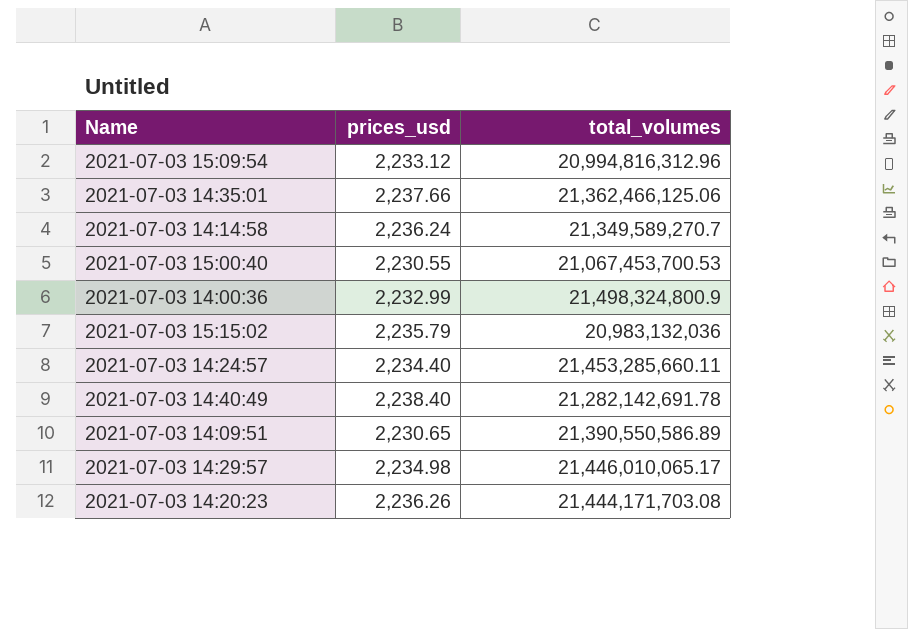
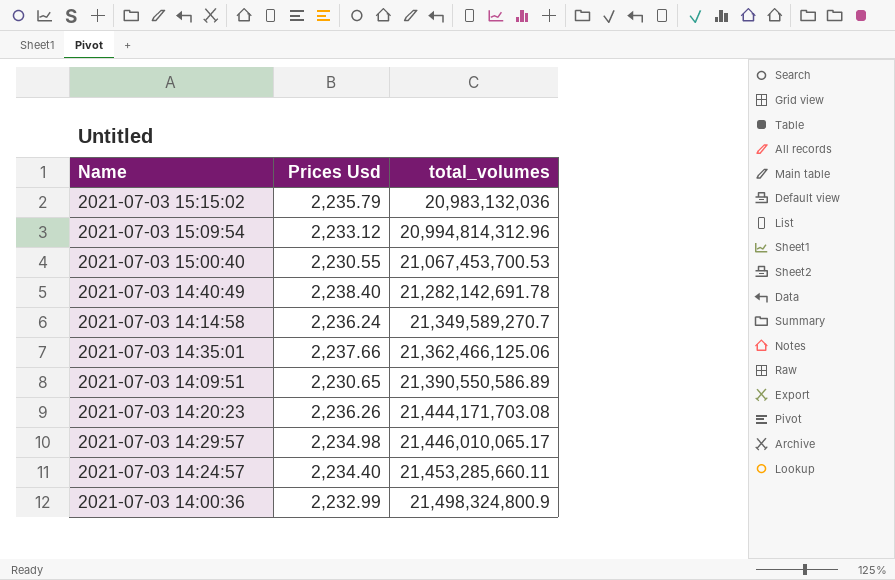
row order: none -> total_volumes ascending
column name: prices_usd -> Prices Usd
2021-07-03 15:09:54 | total_volumes: 20,994,816,312.96 -> 20,994,814,312.96

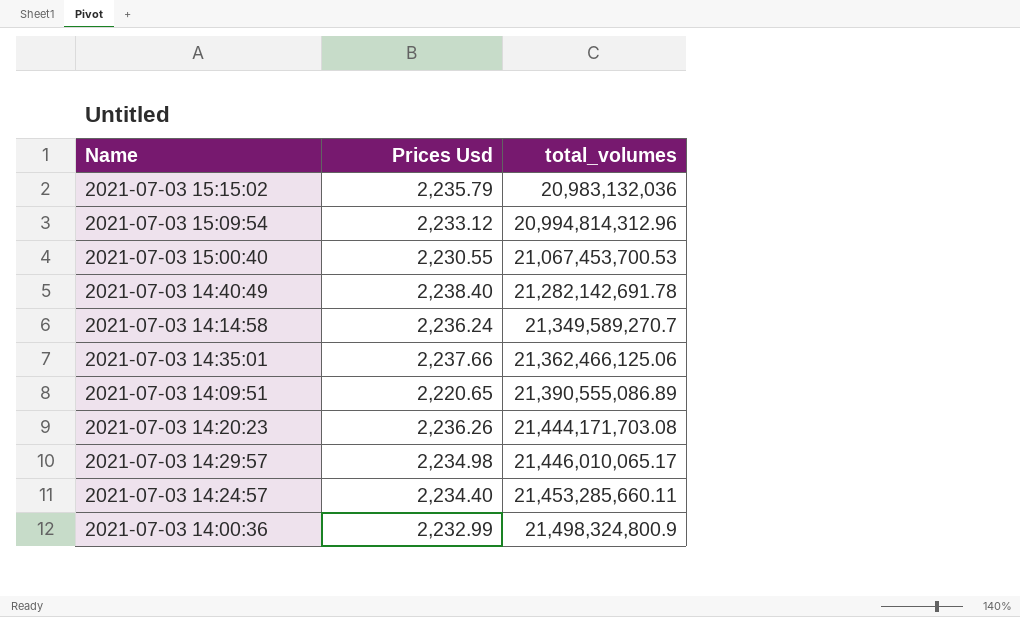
2021-07-03 14:09:51 | Prices Usd: 2,230.65 -> 2,220.65
2021-07-03 14:09:51 | total_volumes: 21,390,550,586.89 -> 21,390,555,086.89

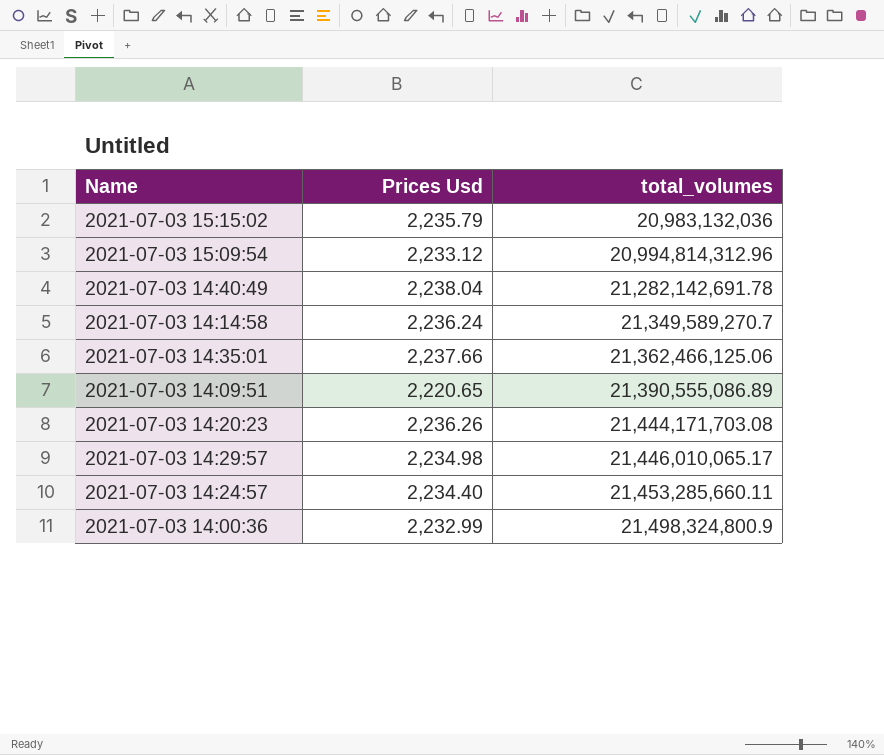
row 2021-07-03 15:00:40: 2,230.55 | 21,067,453,700.53 -> none
2021-07-03 14:40:49 | Prices Usd: 2,238.40 -> 2,238.04

